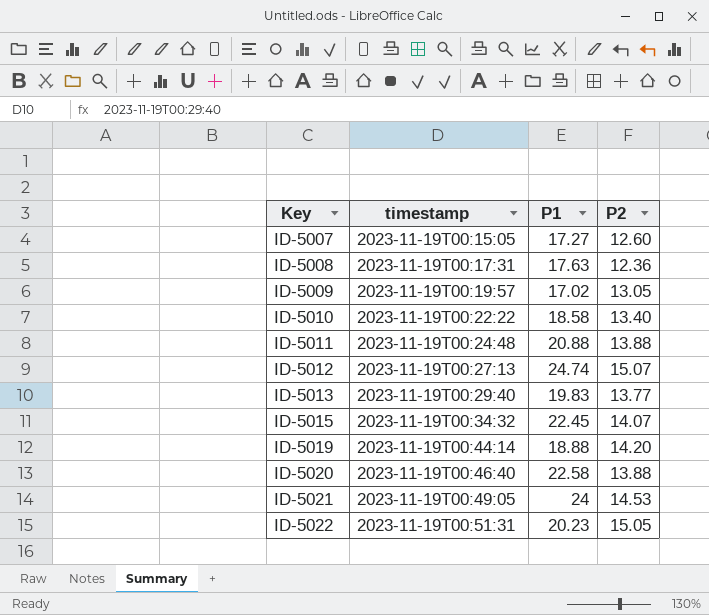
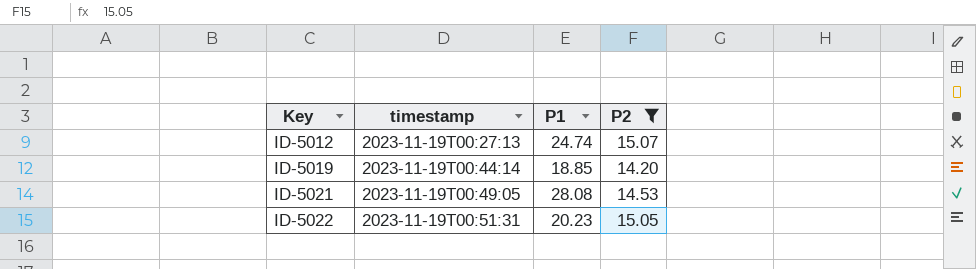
filter: none -> P2 >= 14.20
ID-5019 | P1: 18.88 -> 18.85
ID-5021 | P1: 24 -> 28.08

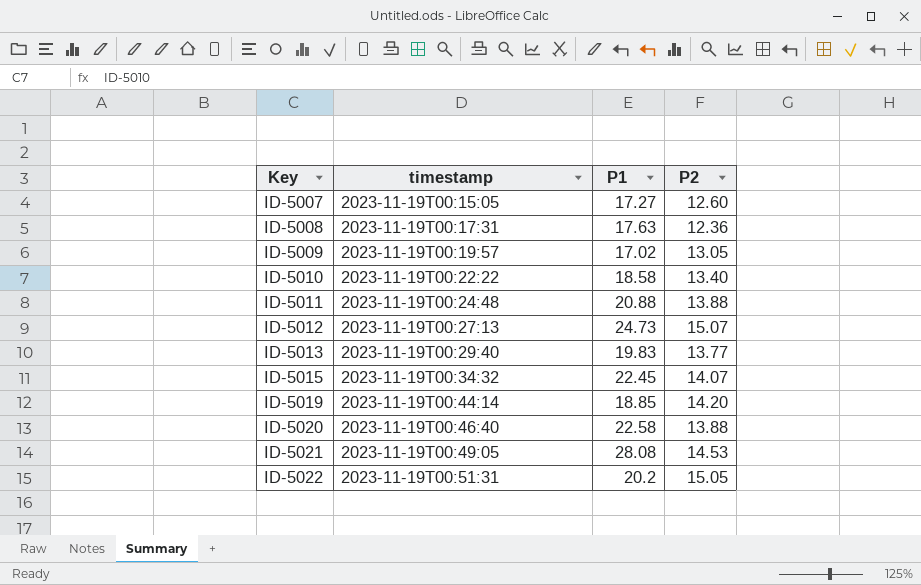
filter: P2 >= 14.20 -> none
ID-5012 | P1: 24.74 -> 24.73
ID-5022 | P1: 20.23 -> 20.2

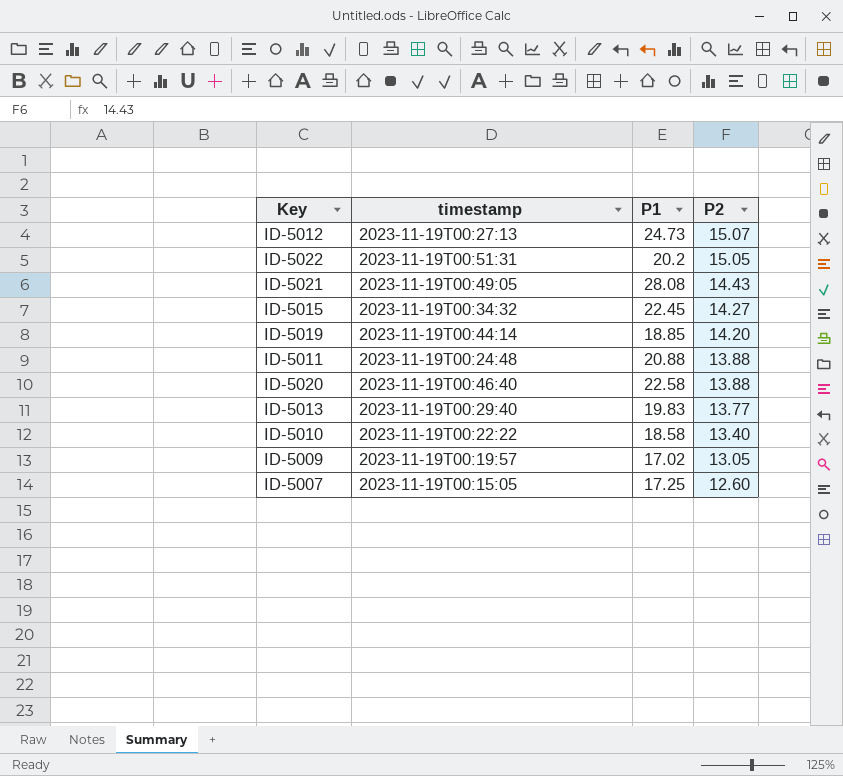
row order: Key ascending -> P2 descending
row ID-5008: 2023-11-19T00:17:31 | 17.63 | 12.36 -> none
ID-5021 | P2: 14.53 -> 14.43
ID-5015 | P2: 14.07 -> 14.27
ID-5007 | P1: 17.27 -> 17.25

